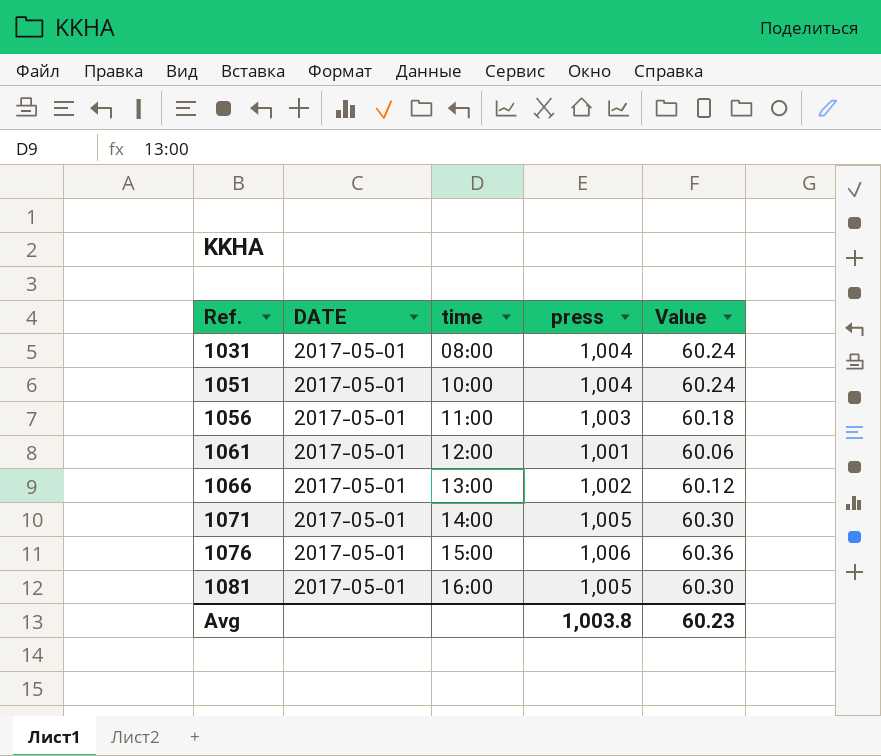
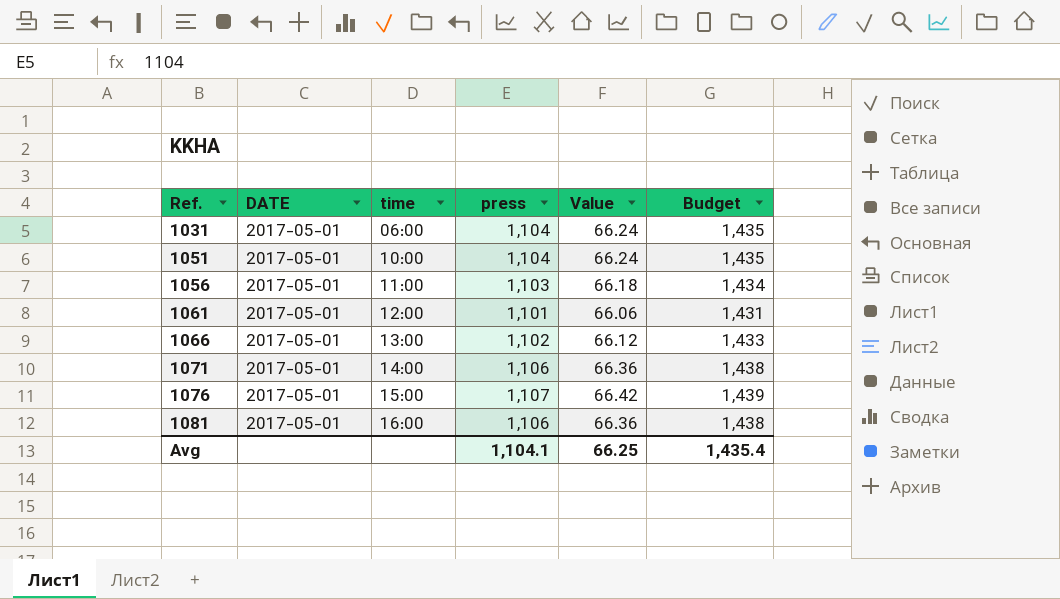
column Budget | formula: none -> [press] * 1.3
1031 | time: 08:00 -> 06:00
1031 | press: 1,004 -> 1,104
1031 | Value: 60.24 -> 66.24
1051 | press: 1,004 -> 1,104
1051 | Value: 60.24 -> 66.24
1056 | press: 1,003 -> 1,103
1056 | Value: 60.18 -> 66.18
1061 | press: 1,001 -> 1,101
1061 | Value: 60.06 -> 66.06
1066 | press: 1,002 -> 1,102
1066 | Value: 60.12 -> 66.12
1071 | press: 1,005 -> 1,106
1071 | Value: 60.30 -> 66.36
1076 | press: 1,006 -> 1,107
1076 | Value: 60.36 -> 66.42
1081 | press: 1,005 -> 1,106
1081 | Value: 60.30 -> 66.36
Avg | press: 1,003.8 -> 1,104.1
Avg | Value: 60.23 -> 66.25

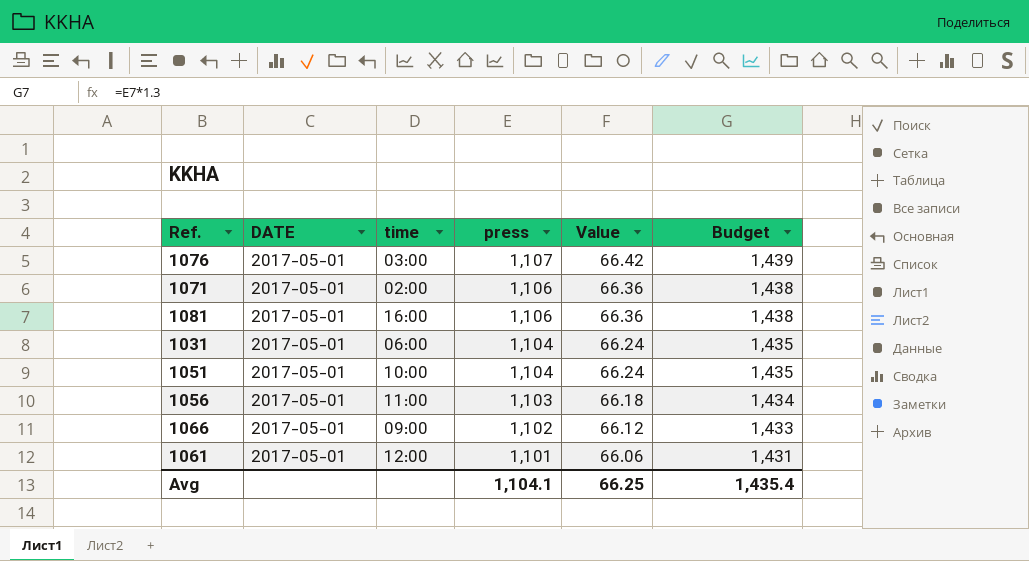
row order: Ref. ascending -> press descending
1076 | time: 15:00 -> 03:00
1071 | time: 14:00 -> 02:00
1066 | time: 13:00 -> 09:00

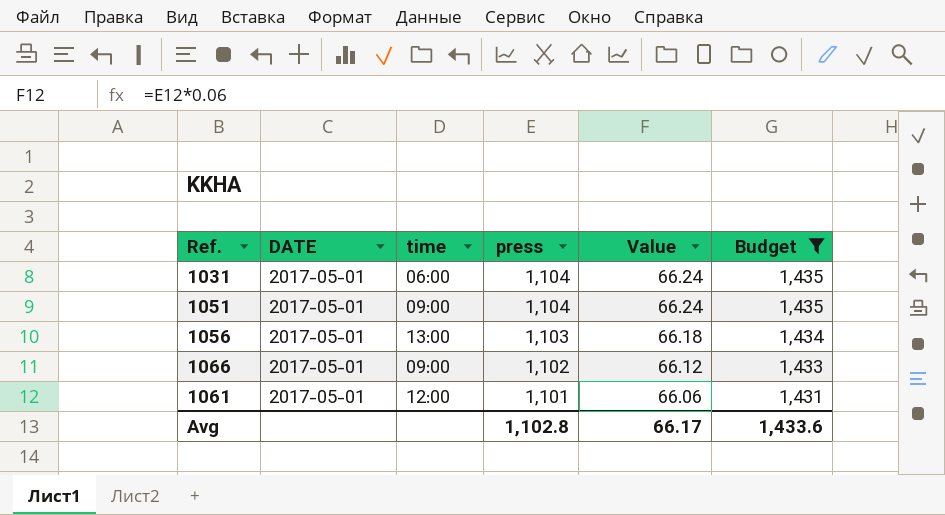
filter: none -> Budget <= 1,435
1051 | time: 10:00 -> 09:00
1056 | time: 11:00 -> 13:00
Avg | press: 1,104.1 -> 1,102.8
Avg | Value: 66.25 -> 66.17
Avg | Budget: 1,435.4 -> 1,433.6

